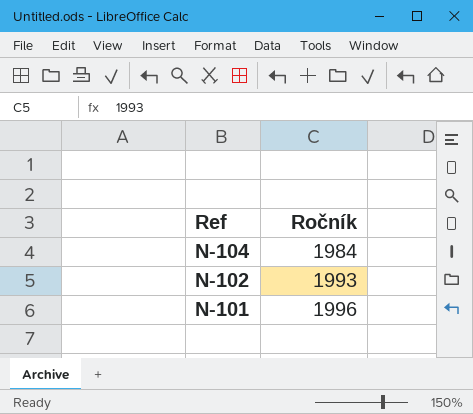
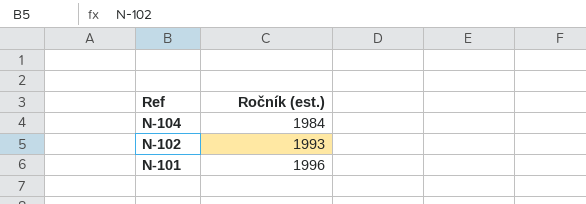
column name: Ročník -> Ročník (est.)

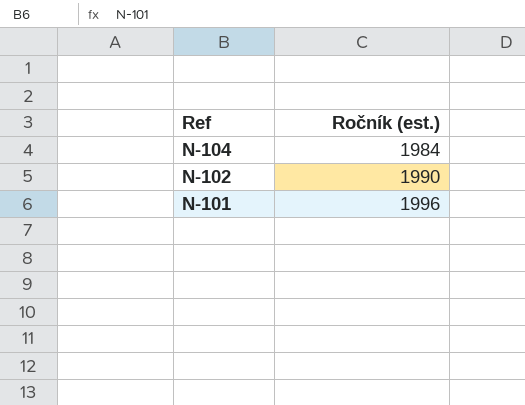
N-102 | Ročník (est.): 1993 -> 1990

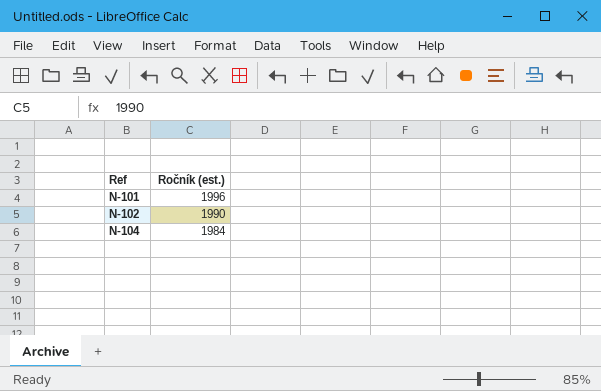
row order: Ref descending -> Ref ascending

